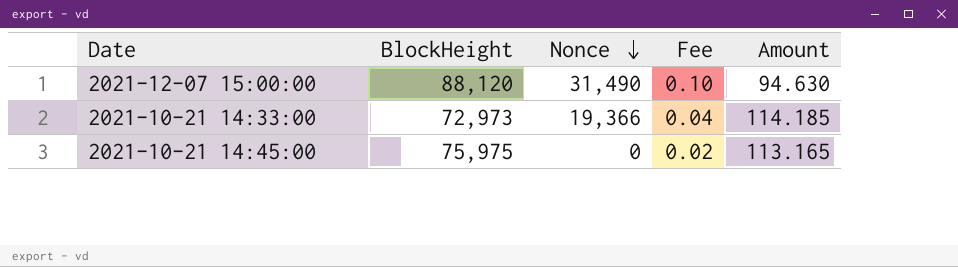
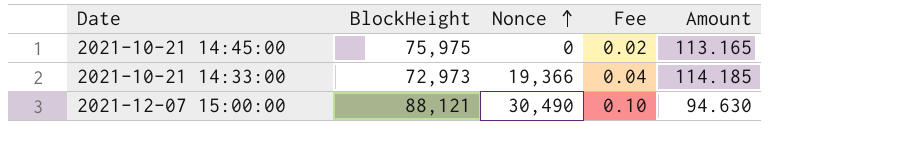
row order: Nonce descending -> Nonce ascending
2021-12-07 15:00:00 | BlockHeight: 88,120 -> 88,121
2021-12-07 15:00:00 | Nonce: 31,490 -> 30,490

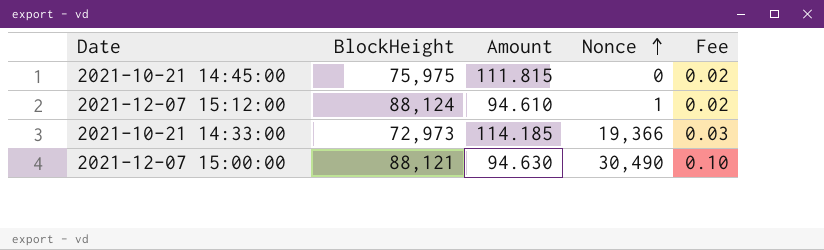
column Amount | position: 5 -> 3
2021-10-21 14:45:00 | Amount: 113.165 -> 111.815
row 2021-12-07 15:12:00: none -> 88,124 | 94.610 | 1 | 0.02
2021-10-21 14:33:00 | Fee: 0.04 -> 0.03

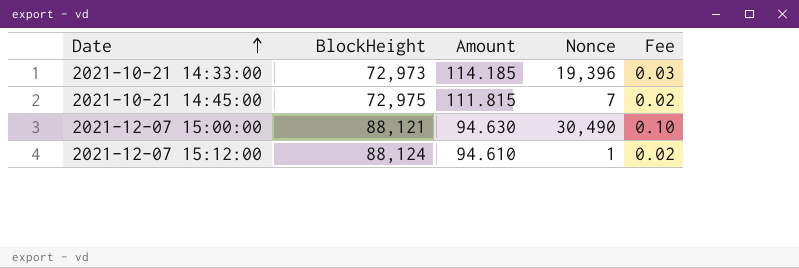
row order: Nonce ascending -> Date ascending
2021-10-21 14:33:00 | Nonce: 19,366 -> 19,396
2021-10-21 14:45:00 | BlockHeight: 75,975 -> 72,975
2021-10-21 14:45:00 | Nonce: 0 -> 7

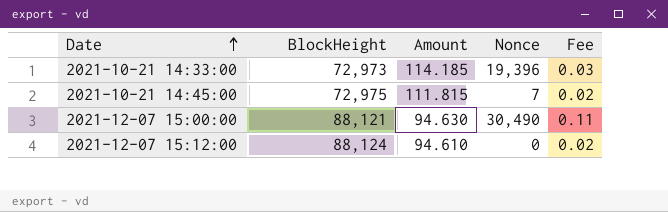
2021-12-07 15:00:00 | Fee: 0.10 -> 0.11
2021-12-07 15:12:00 | Nonce: 1 -> 0

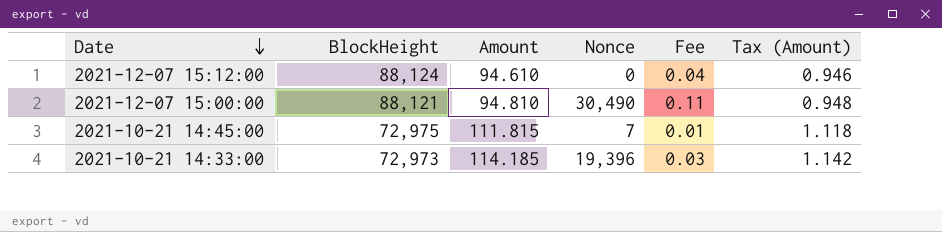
row order: Date ascending -> Date descending
column Tax (Amount) | formula: none -> [Amount] * 0.01
2021-12-07 15:12:00 | Fee: 0.02 -> 0.04
2021-12-07 15:00:00 | Amount: 94.630 -> 94.810
2021-10-21 14:45:00 | Fee: 0.02 -> 0.01

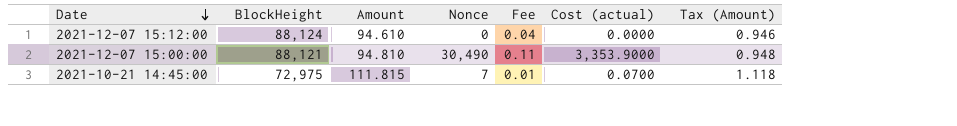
column Cost (actual) | formula: none -> [Nonce] * [Fee]
row 2021-10-21 14:33:00: 72,973 | 114.185 | 19,396 | 0.03 | 1.142 -> none

